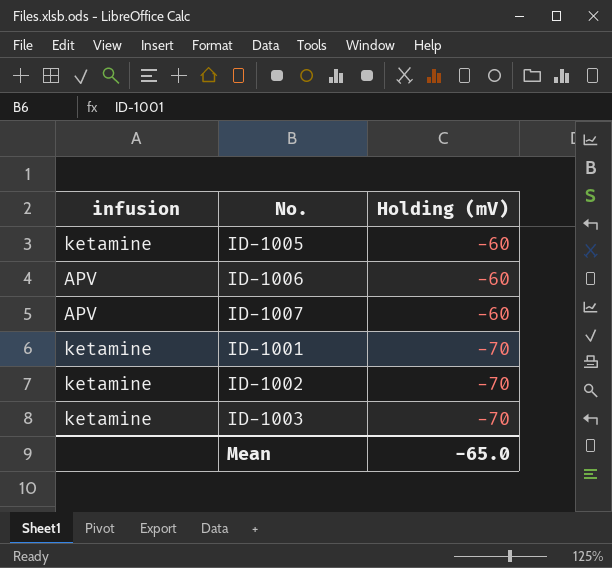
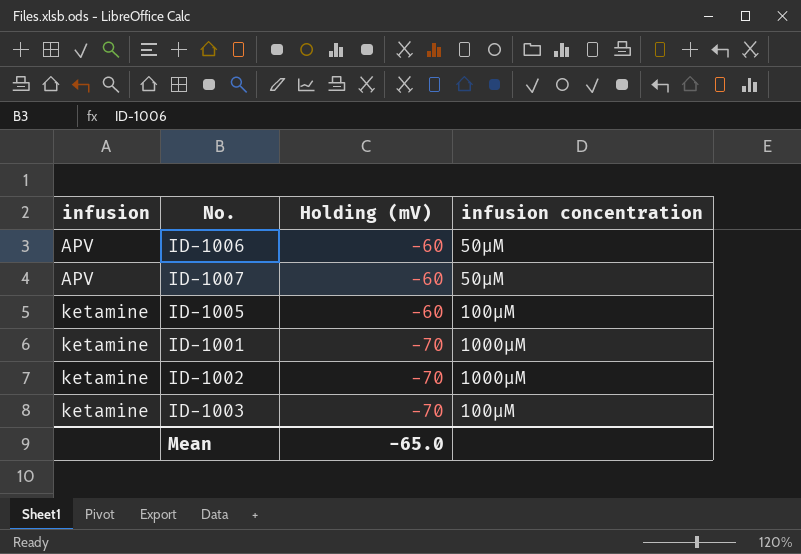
row order: Holding (mV) descending -> infusion ascending
column infusion concentration | position: none -> 4

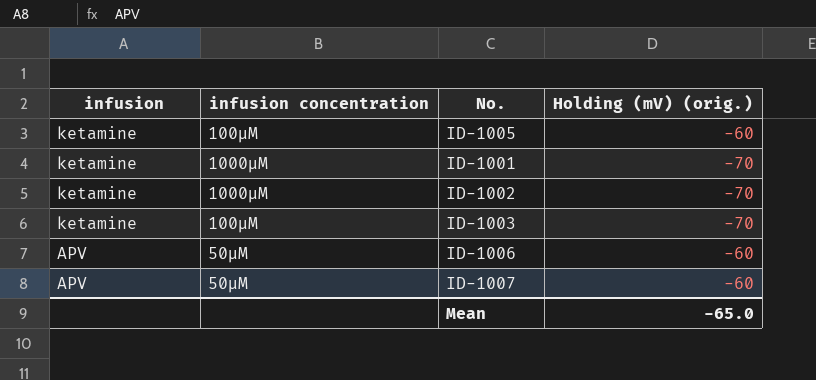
row order: infusion ascending -> infusion descending
column infusion concentration | position: 4 -> 2
column name: Holding (mV) -> Holding (mV) (orig.)

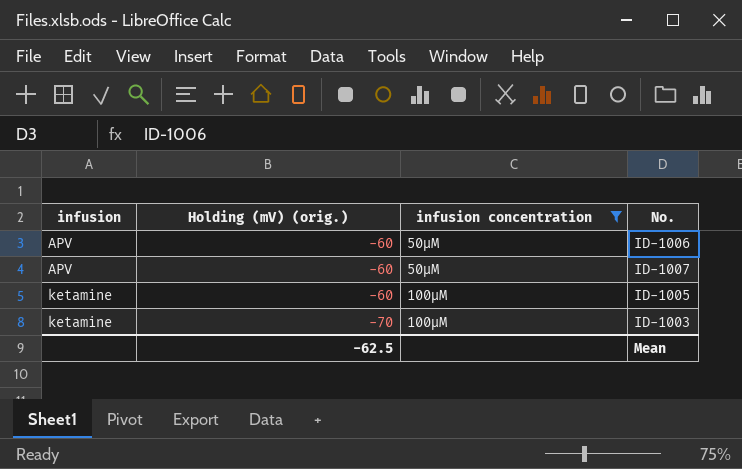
filter: none -> infusion concentration != 1000µM
row order: infusion descending -> infusion ascending
column Holding (mV) (orig.) | position: 4 -> 2
Mean | Holding (mV) (orig.): -65.0 -> -62.5

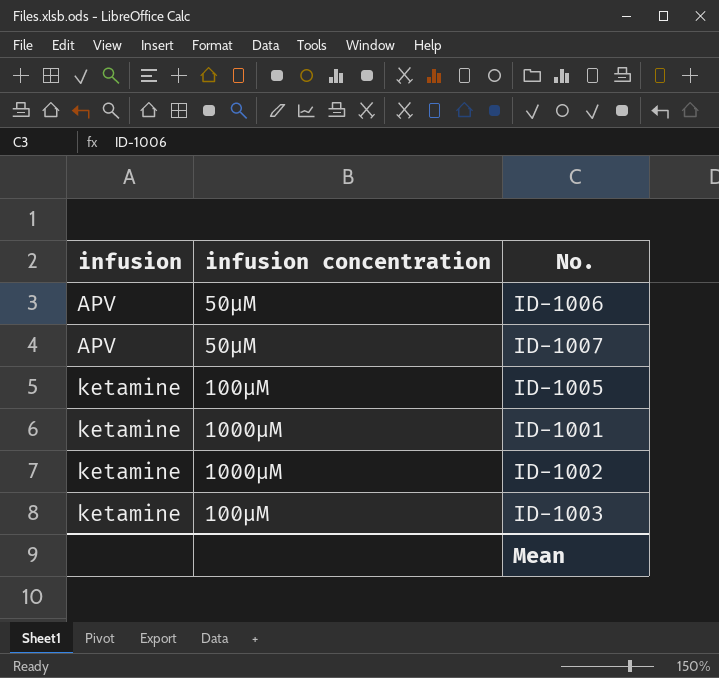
filter: infusion concentration != 1000µM -> none
column Holding (mV) (orig.) | position: 2 -> none

